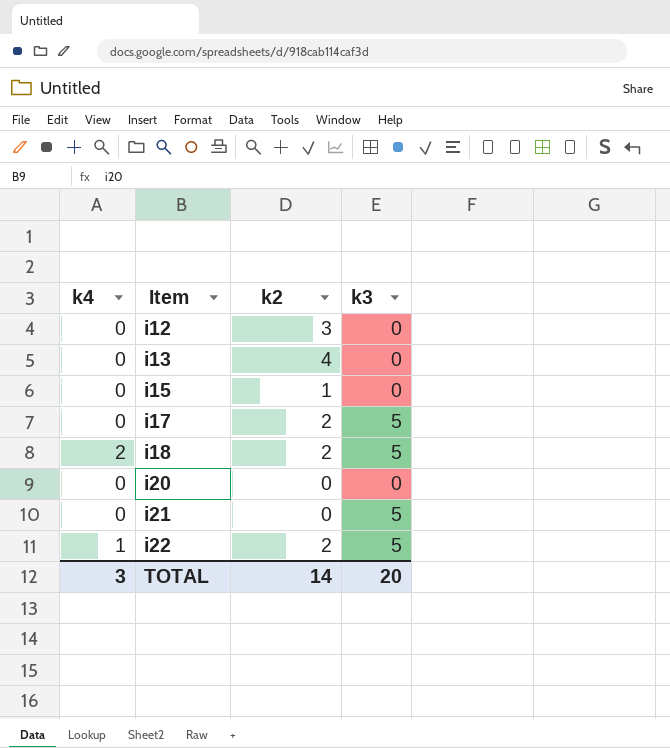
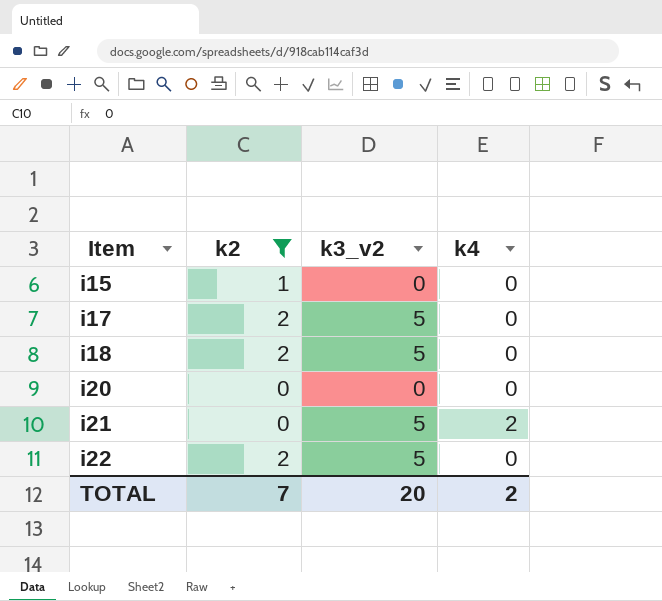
filter: none -> k2 <= 2
column name: k3 -> k3_v2
column k4 | position: 1 -> 4
i18 | k4: 2 -> 0
i21 | k4: 0 -> 2
i22 | k4: 1 -> 0
TOTAL | k2: 14 -> 7
TOTAL | k4: 3 -> 2

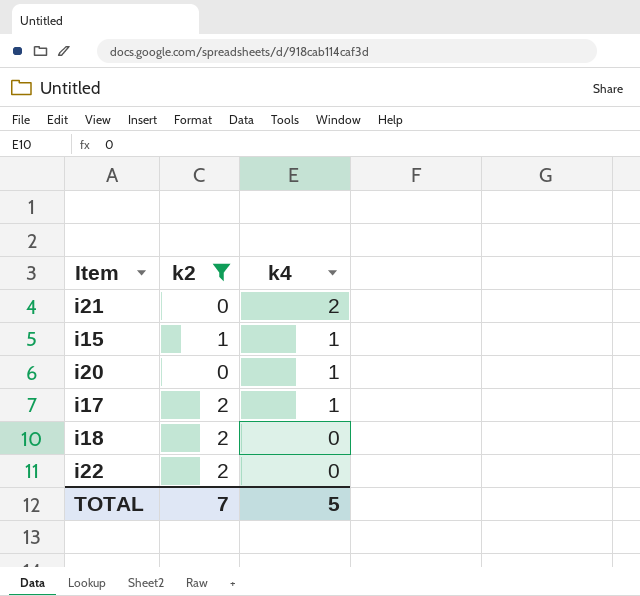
row order: Item ascending -> k4 descending
column k3_v2 | position: 3 -> none
i15 | k4: 0 -> 1
i20 | k4: 0 -> 1
i17 | k4: 0 -> 1
TOTAL | k4: 2 -> 5

